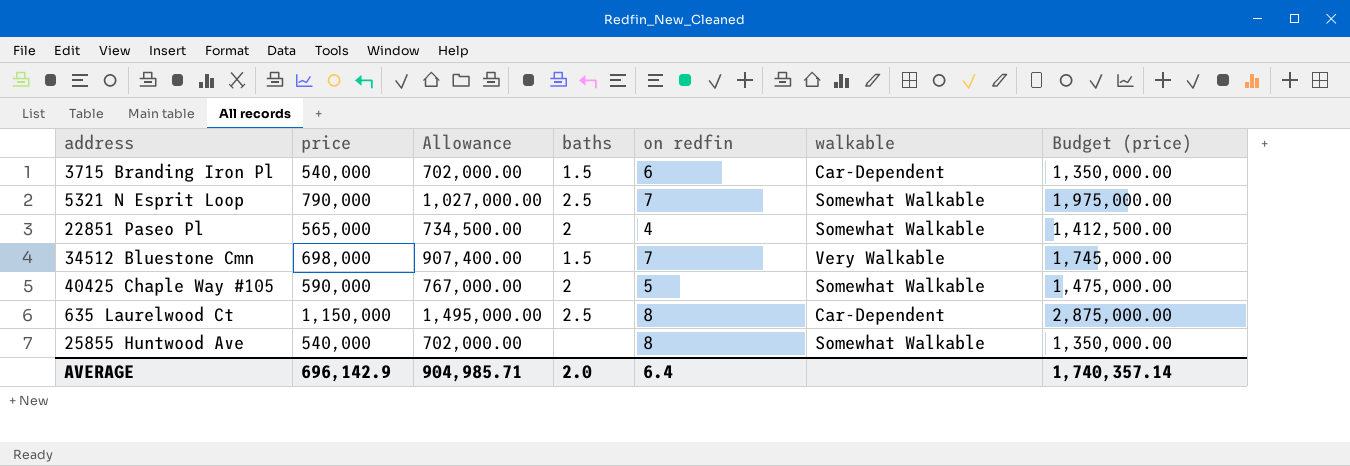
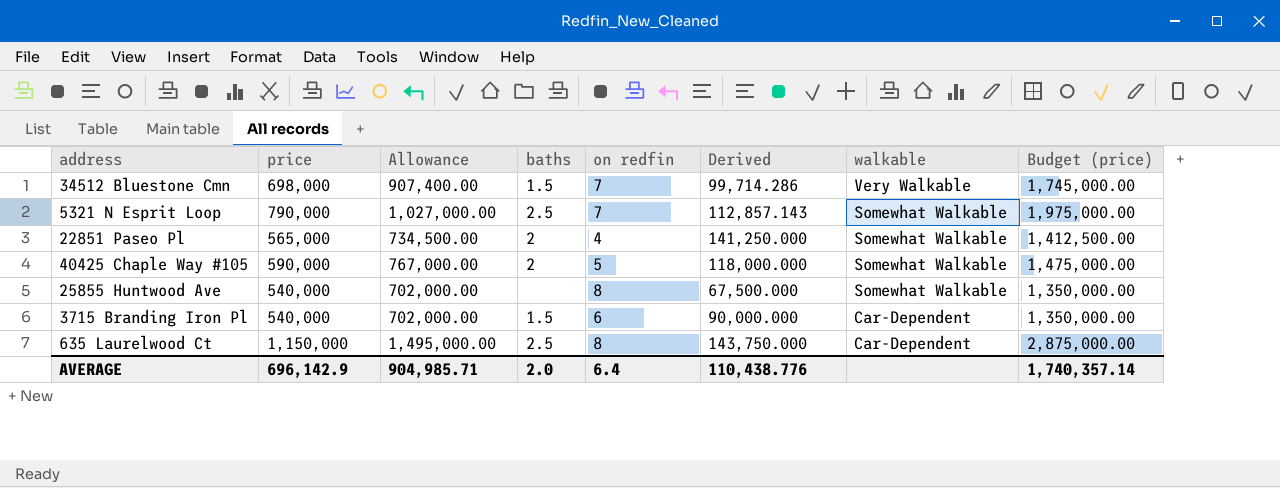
row order: none -> walkable descending
column Derived | formula: none -> [price] / [on redfin]

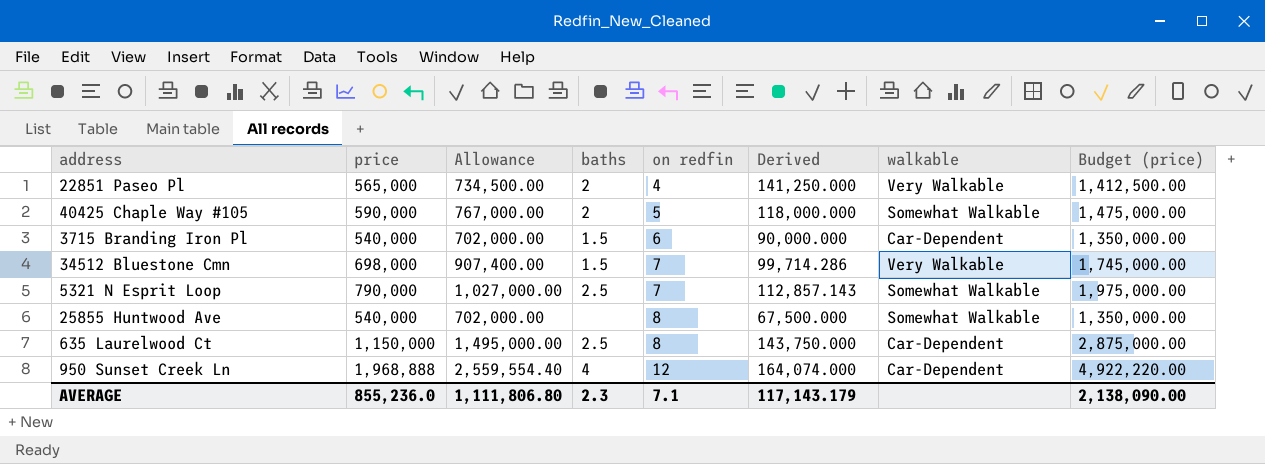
row order: walkable descending -> on redfin ascending
22851 Paseo Pl | walkable: Somewhat Walkable -> Very Walkable
row 950 Sunset Creek Ln: none -> 1,968,888 | 2,559,554.40 | 4 | 12 | 164,074.000 | Car-Dependent | 4,922,220.00
AVERAGE | price: 696,142.9 -> 855,236.0
AVERAGE | Allowance: 904,985.71 -> 1,111,806.80
AVERAGE | baths: 2.0 -> 2.3
AVERAGE | on redfin: 6.4 -> 7.1
AVERAGE | Derived: 110,438.776 -> 117,143.179
AVERAGE | Budget (price): 1,740,357.14 -> 2,138,090.00

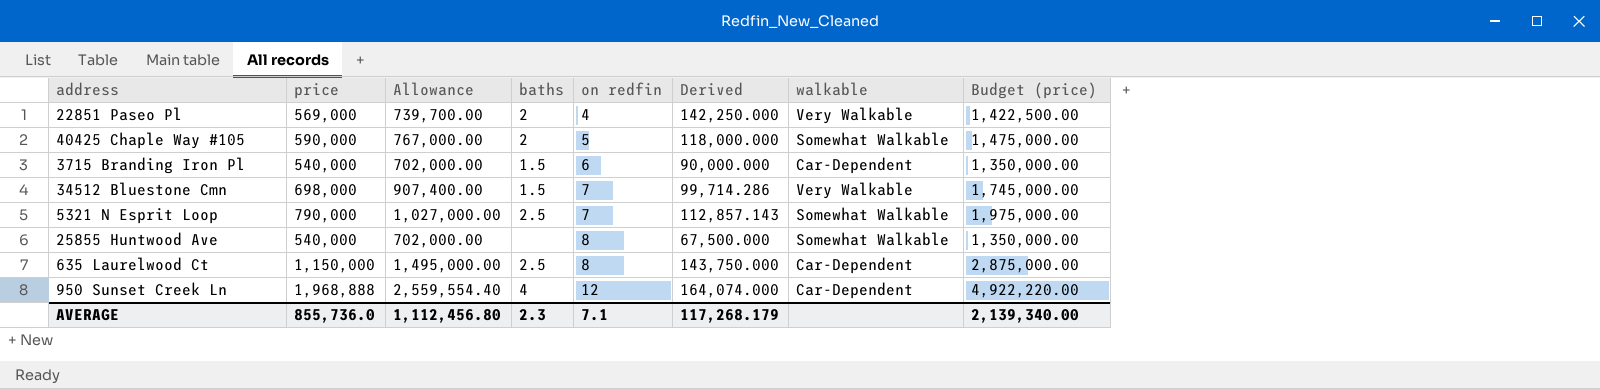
22851 Paseo Pl | price: 565,000 -> 569,000
22851 Paseo Pl | Allowance: 734,500.00 -> 739,700.00
22851 Paseo Pl | Derived: 141,250.000 -> 142,250.000
22851 Paseo Pl | Budget (price): 1,412,500.00 -> 1,422,500.00
AVERAGE | price: 855,236.0 -> 855,736.0
AVERAGE | Allowance: 1,111,806.80 -> 1,112,456.80
AVERAGE | Derived: 117,143.179 -> 117,268.179
AVERAGE | Budget (price): 2,138,090.00 -> 2,139,340.00

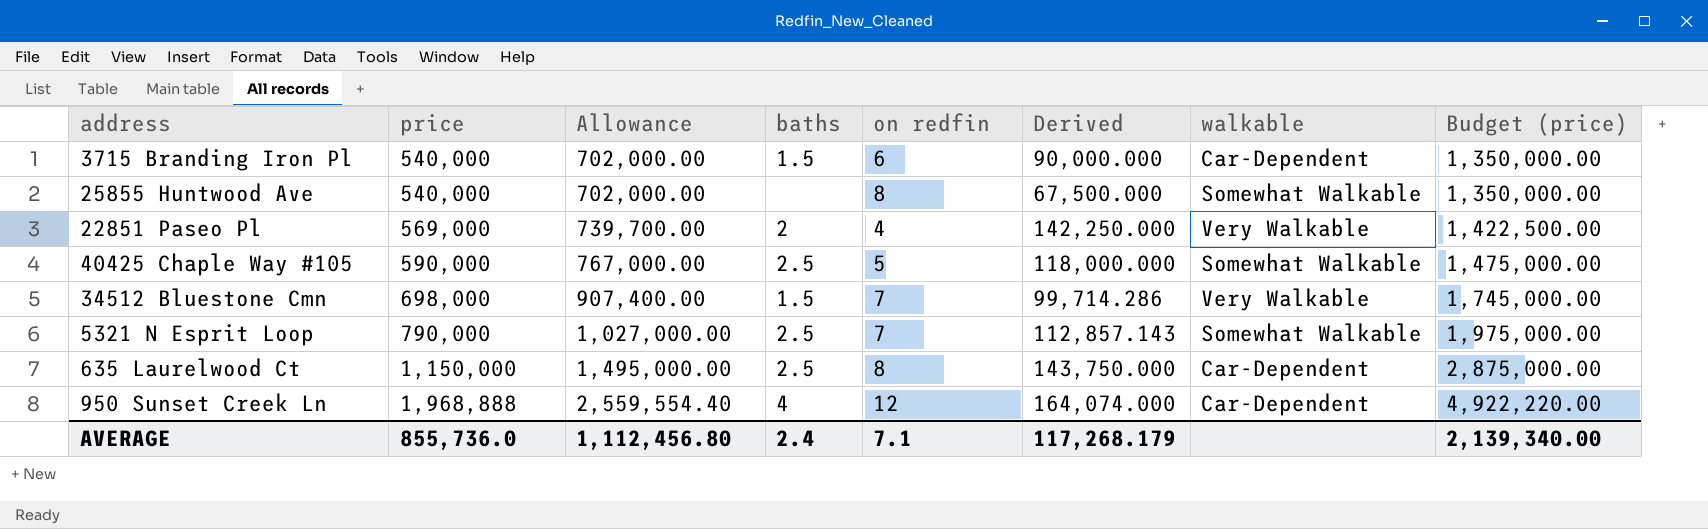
row order: on redfin ascending -> price ascending
40425 Chaple Way #105 | baths: 2 -> 2.5
AVERAGE | baths: 2.3 -> 2.4

